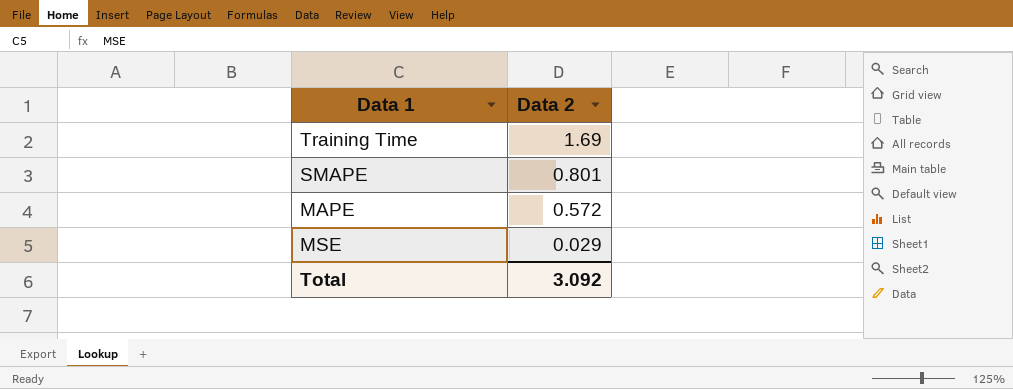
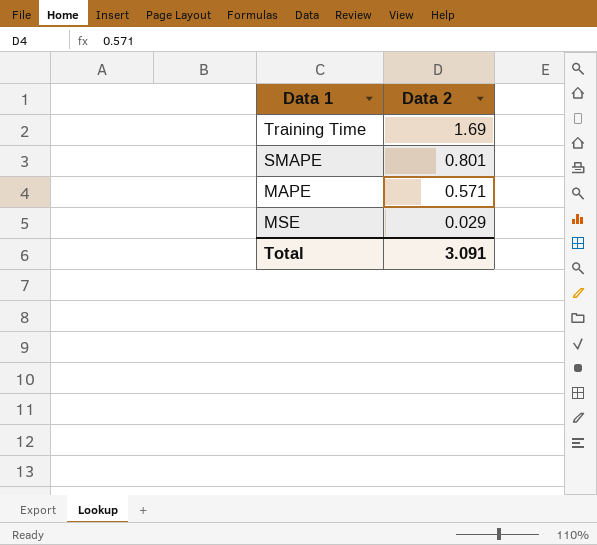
MAPE | Data 2: 0.572 -> 0.571
Total | Data 2: 3.092 -> 3.091

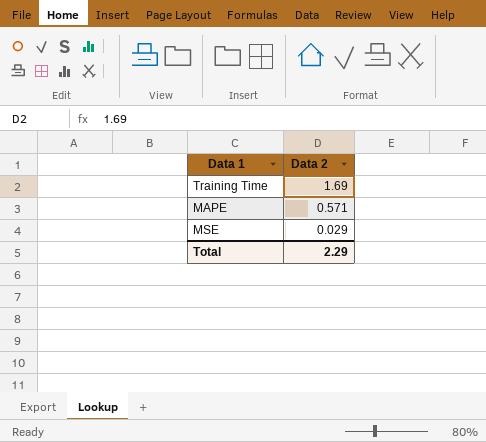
row SMAPE: 0.801 -> none
Total | Data 2: 3.091 -> 2.29

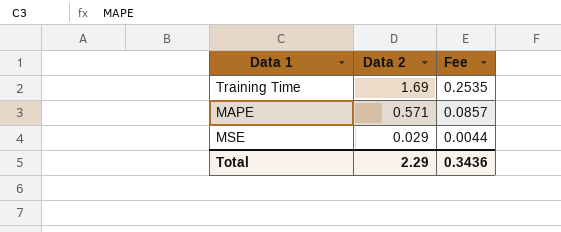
column Fee | formula: none -> [Data 2] * 0.15

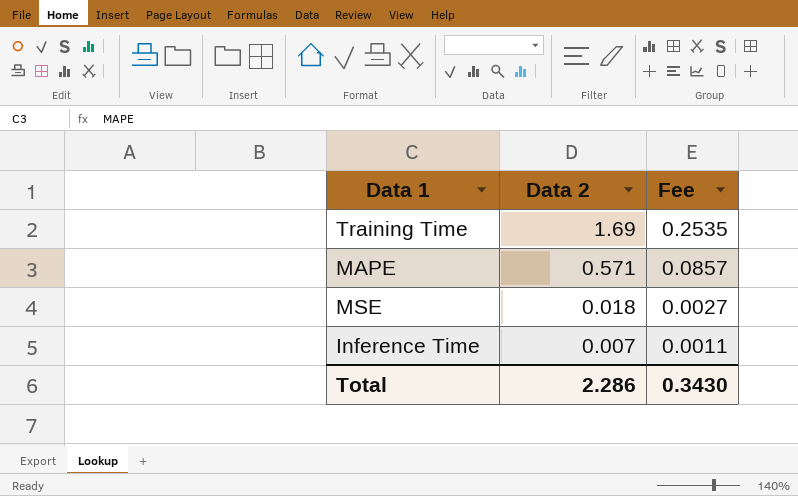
MSE | Data 2: 0.029 -> 0.018
MSE | Fee: 0.0044 -> 0.0027
row Inference Time: none -> 0.007 | 0.0011
Total | Data 2: 2.29 -> 2.286
Total | Fee: 0.3436 -> 0.3430

